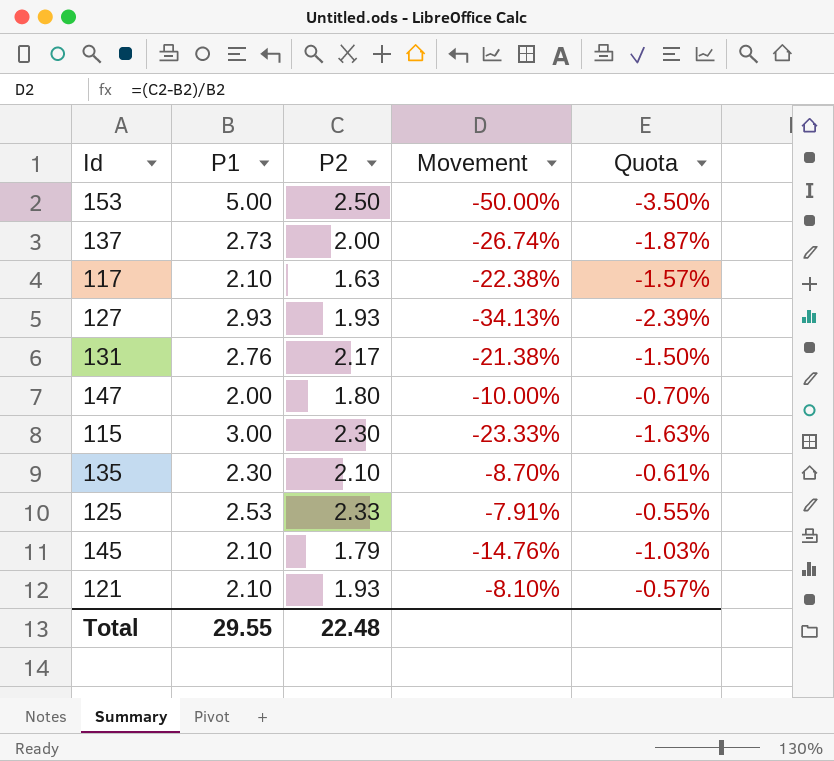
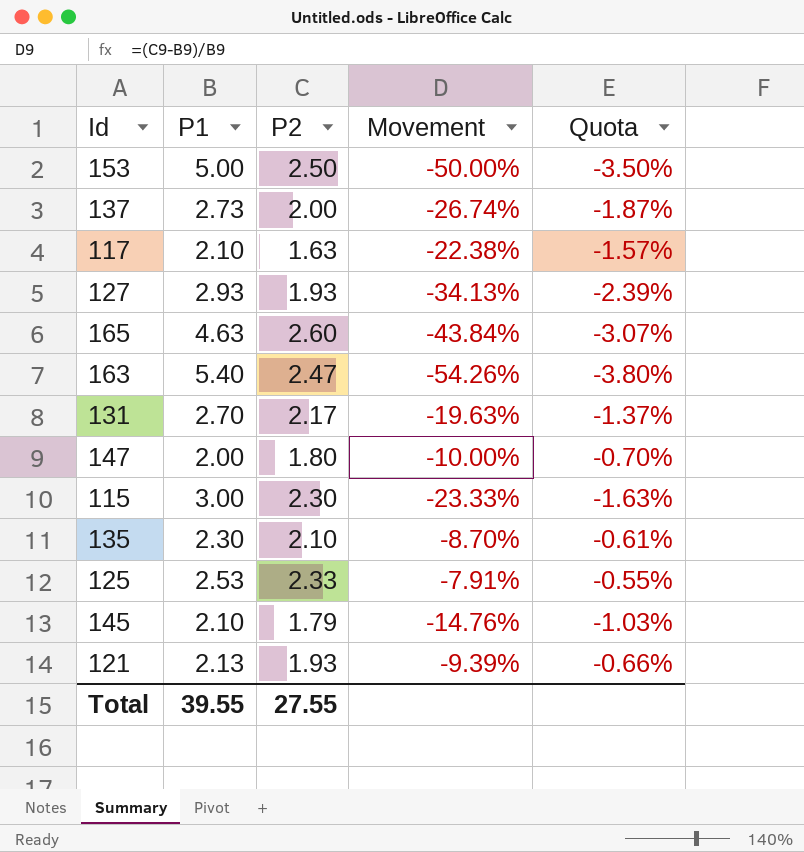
row 165: none -> 4.63 | 2.60 | -43.84% | -3.07%
row 163: none -> 5.40 | 2.47 | -54.26% | -3.80%
131 | P1: 2.76 -> 2.70
131 | Movement: -21.38% -> -19.63%
131 | Quota: -1.50% -> -1.37%
121 | P1: 2.10 -> 2.13
121 | Movement: -8.10% -> -9.39%
121 | Quota: -0.57% -> -0.66%
Total | P1: 29.55 -> 39.55
Total | P2: 22.48 -> 27.55

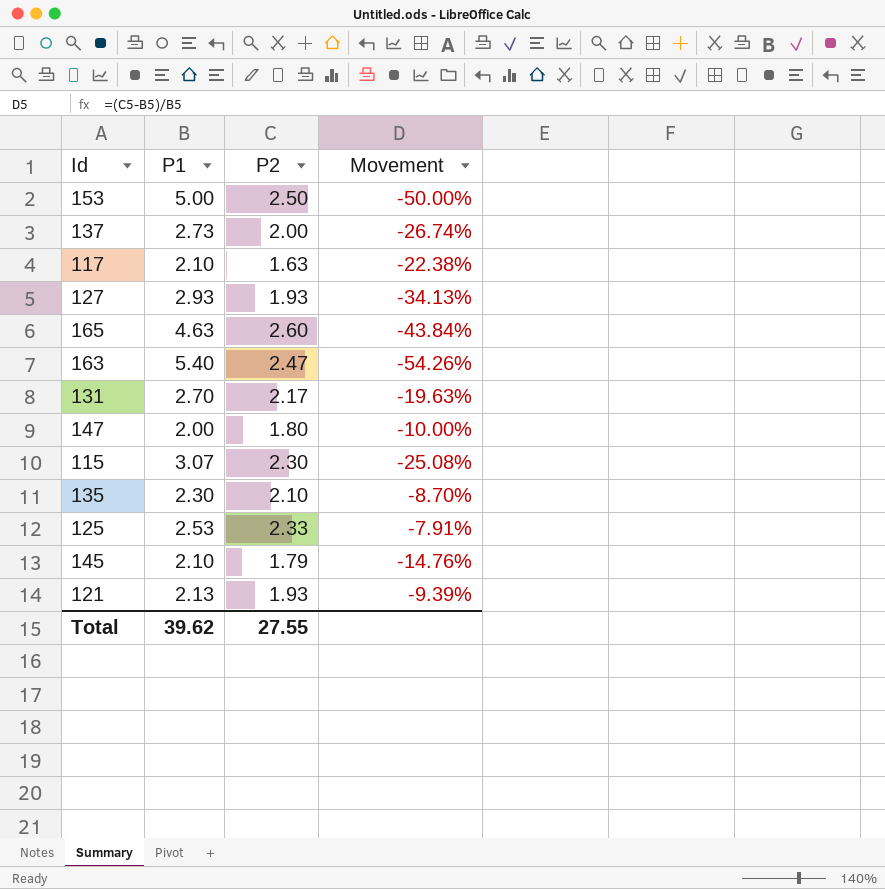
column Quota | formula: [Movement] * 0.07 -> none
115 | P1: 3.00 -> 3.07
115 | Movement: -23.33% -> -25.08%
Total | P1: 39.55 -> 39.62

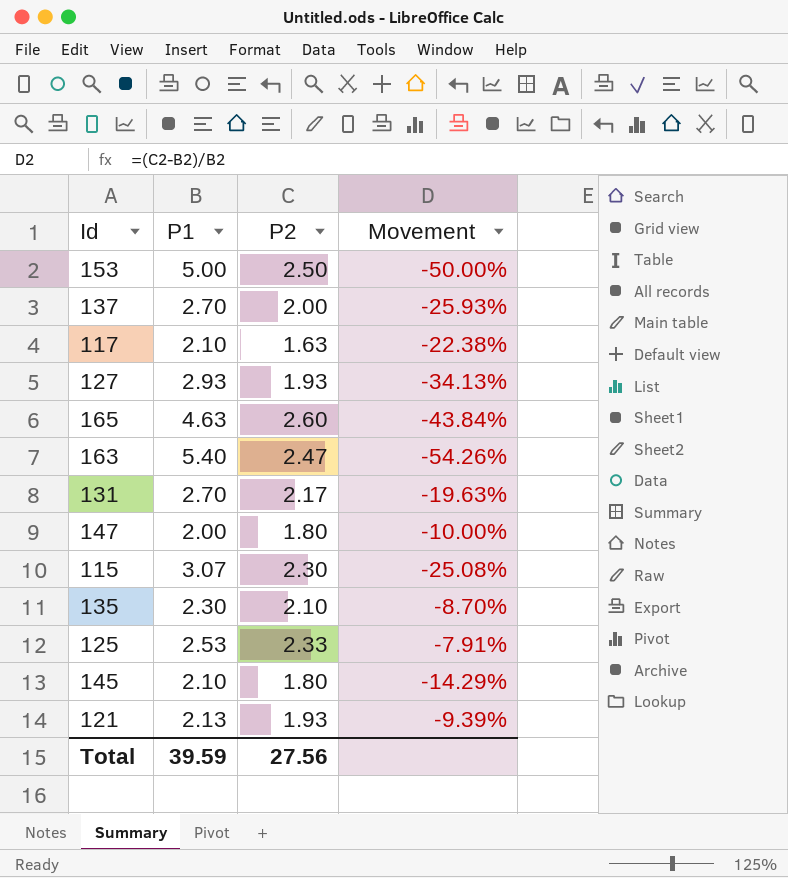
137 | P1: 2.73 -> 2.70
137 | Movement: -26.74% -> -25.93%
145 | P2: 1.79 -> 1.80
145 | Movement: -14.76% -> -14.29%
Total | P1: 39.62 -> 39.59
Total | P2: 27.55 -> 27.56

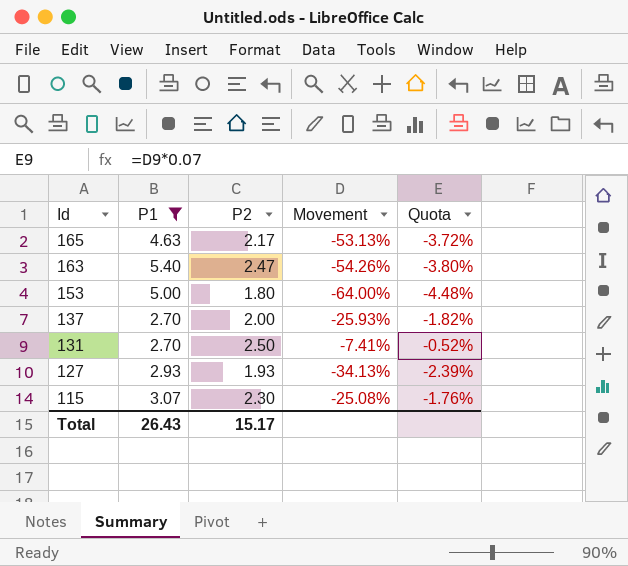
filter: none -> P1 >= 2.70
row order: none -> Id descending
column Quota | formula: none -> [Movement] * 0.07
165 | P2: 2.60 -> 2.17
165 | Movement: -43.84% -> -53.13%
153 | P2: 2.50 -> 1.80
153 | Movement: -50.00% -> -64.00%
131 | P2: 2.17 -> 2.50
131 | Movement: -19.63% -> -7.41%
Total | P1: 39.59 -> 26.43
Total | P2: 27.56 -> 15.17

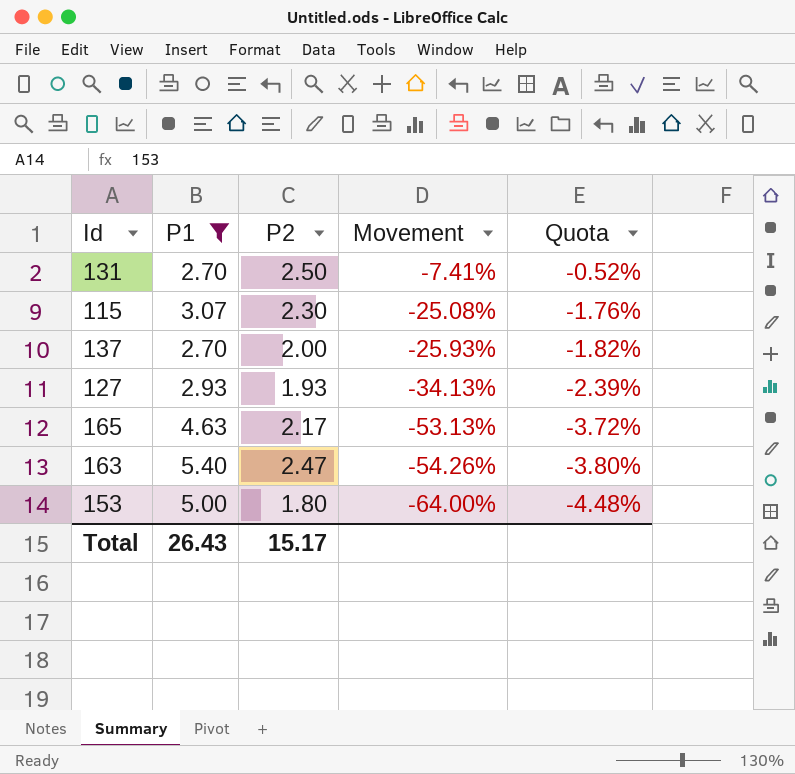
row order: Id descending -> Movement descending

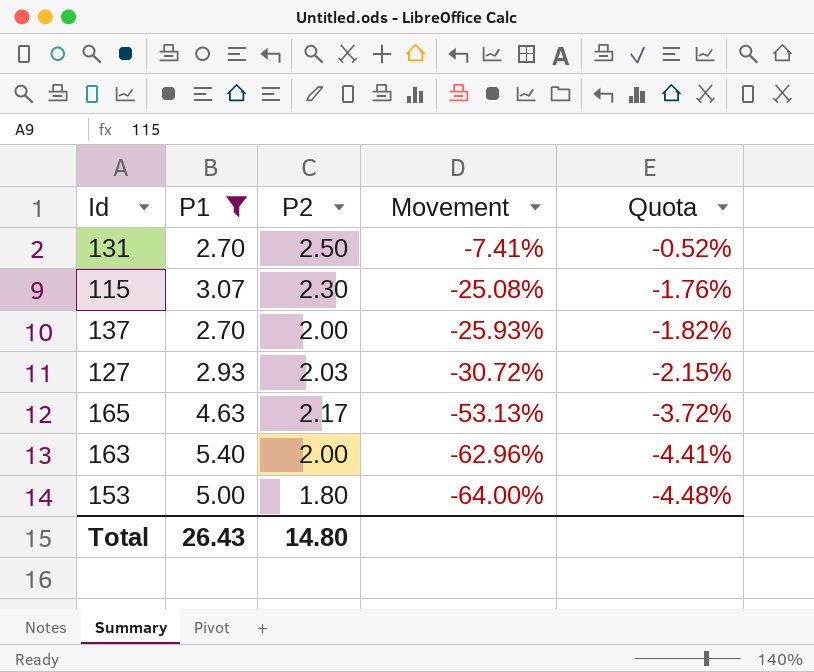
127 | P2: 1.93 -> 2.03
127 | Movement: -34.13% -> -30.72%
127 | Quota: -2.39% -> -2.15%
163 | P2: 2.47 -> 2.00
163 | Movement: -54.26% -> -62.96%
163 | Quota: -3.80% -> -4.41%
Total | P2: 15.17 -> 14.80

